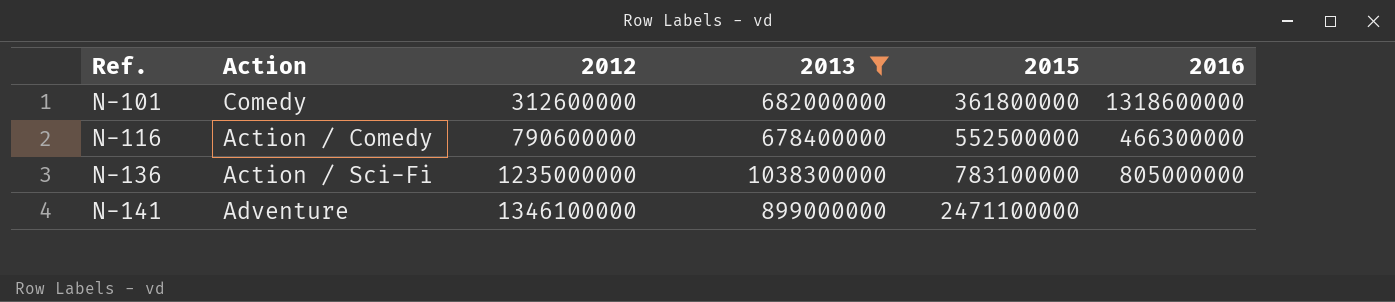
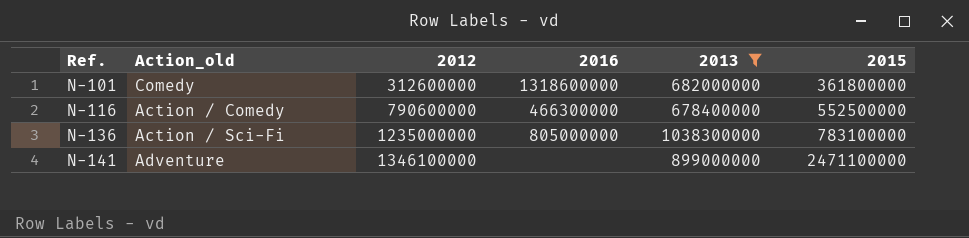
column name: Action -> Action_old
column 2016 | position: 6 -> 4

